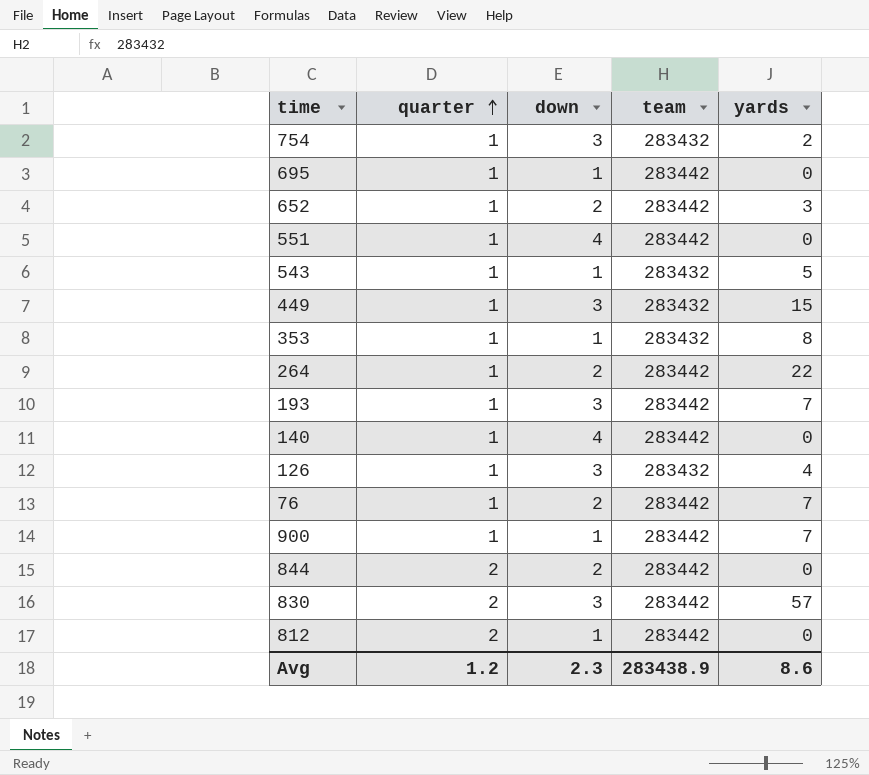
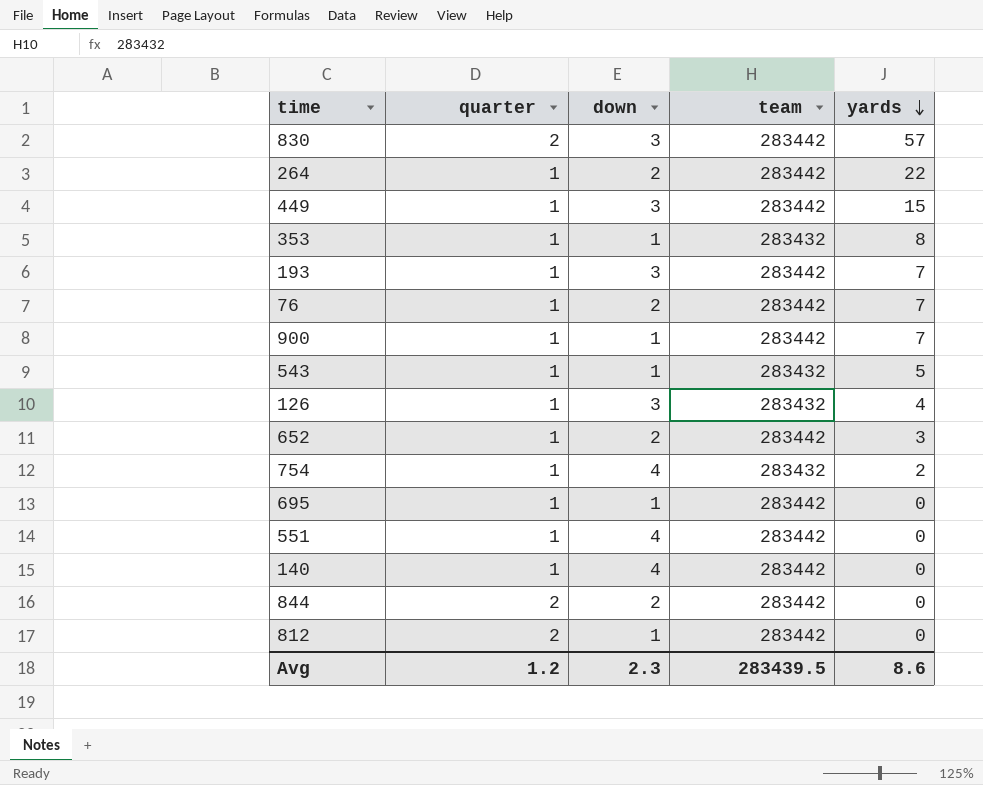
row order: quarter ascending -> yards descending
449 | team: 283432 -> 283442
754 | down: 3 -> 4
Avg | team: 283438.9 -> 283439.5

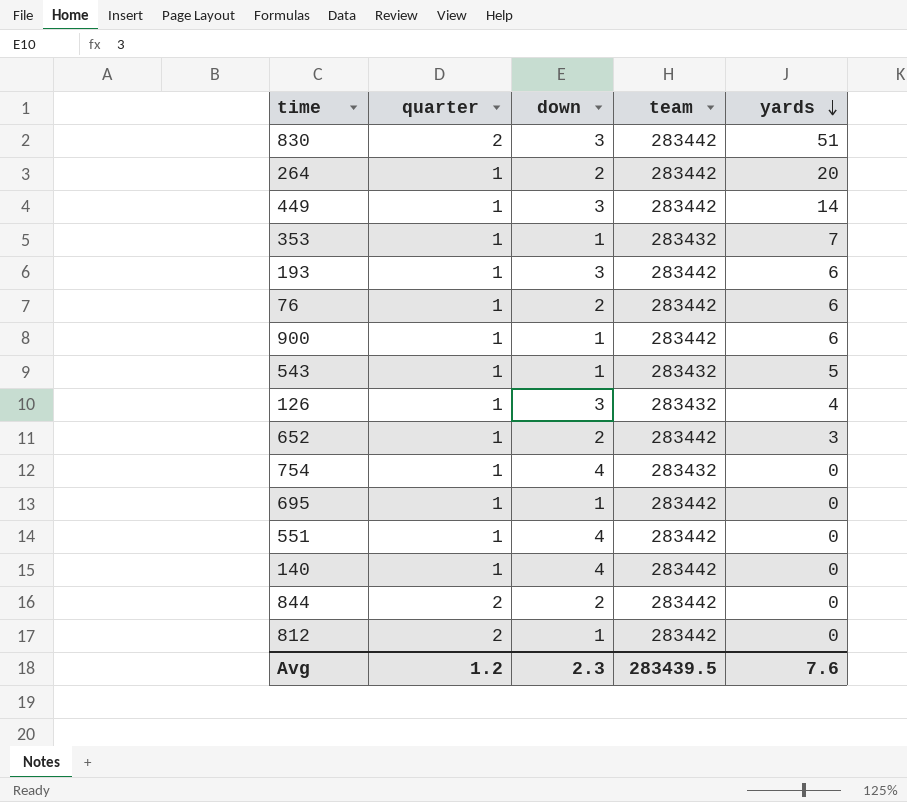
830 | yards: 57 -> 51
264 | yards: 22 -> 20
449 | yards: 15 -> 14
353 | yards: 8 -> 7
193 | yards: 7 -> 6
76 | yards: 7 -> 6
900 | yards: 7 -> 6
754 | yards: 2 -> 0
Avg | yards: 8.6 -> 7.6

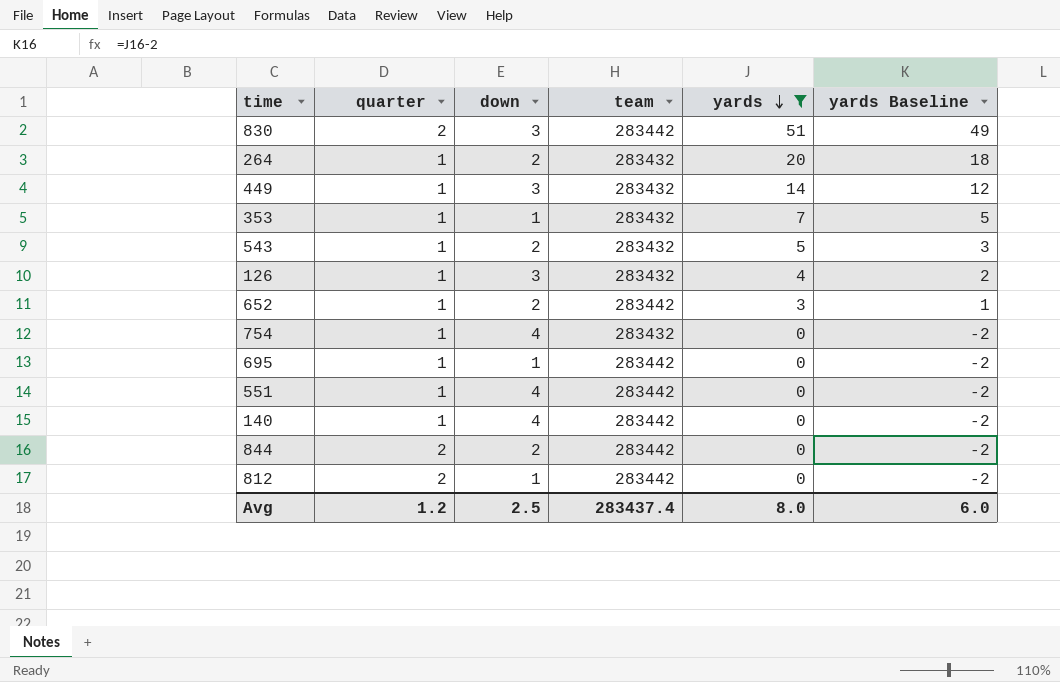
filter: none -> yards != 6
column yards Baseline | formula: none -> [yards] - 2
264 | team: 283442 -> 283432
449 | team: 283442 -> 283432
543 | down: 1 -> 2
Avg | down: 2.3 -> 2.5
Avg | team: 283439.5 -> 283437.4
Avg | yards: 7.6 -> 8.0

